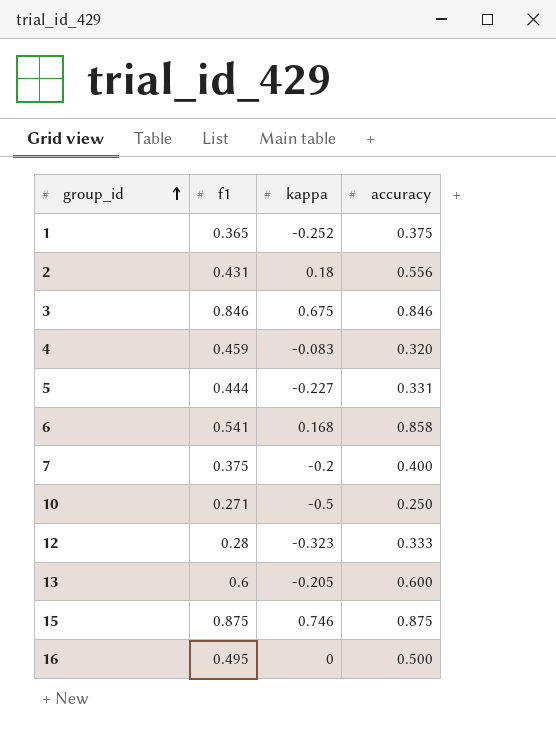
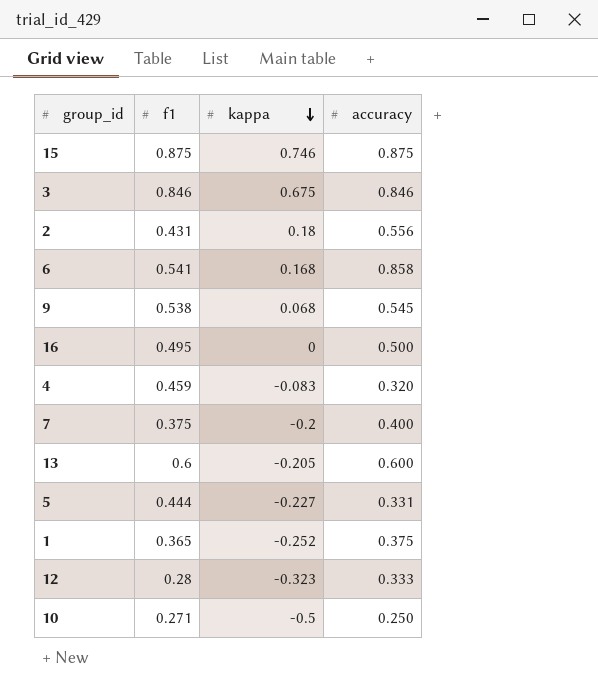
row order: group_id ascending -> kappa descending
row 9: none -> 0.538 | 0.068 | 0.545

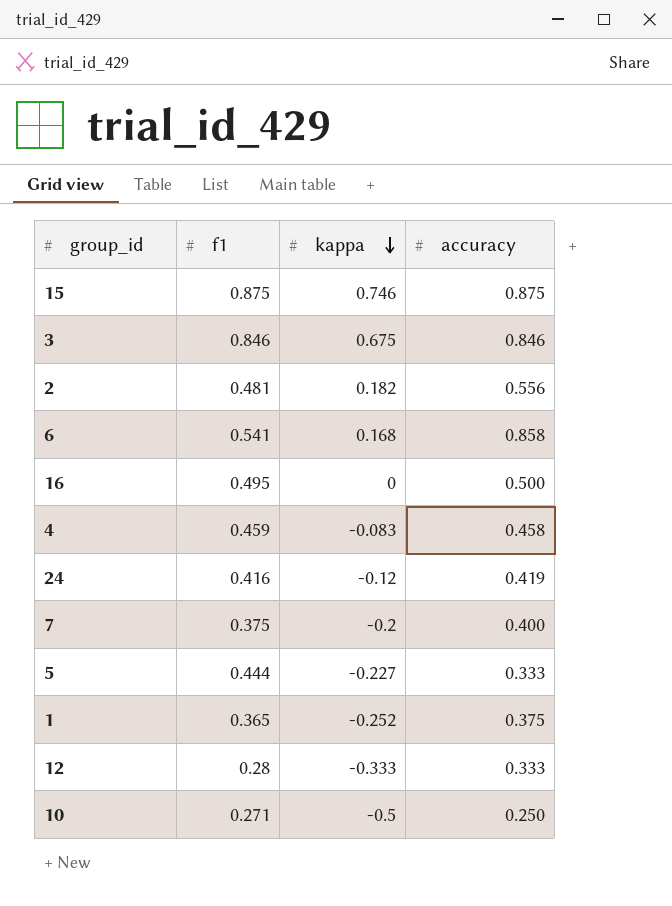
row 9: 0.538 | 0.068 | 0.545 -> none
row 13: 0.6 | -0.205 | 0.600 -> none
2 | f1: 0.431 -> 0.481
2 | kappa: 0.18 -> 0.182
4 | accuracy: 0.320 -> 0.458
row 24: none -> 0.416 | -0.12 | 0.419
5 | accuracy: 0.331 -> 0.333
12 | kappa: -0.323 -> -0.333

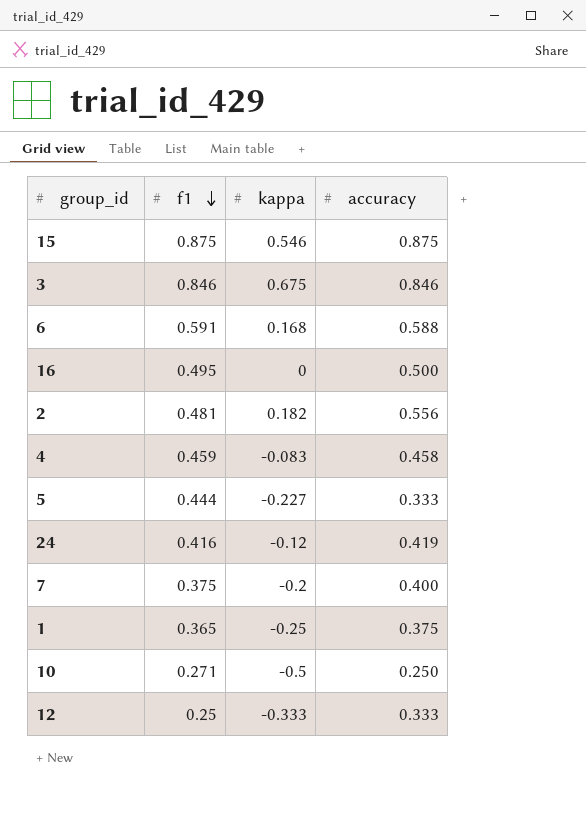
row order: kappa descending -> f1 descending
15 | kappa: 0.746 -> 0.546
6 | f1: 0.541 -> 0.591
6 | accuracy: 0.858 -> 0.588
1 | kappa: -0.252 -> -0.25
12 | f1: 0.28 -> 0.25

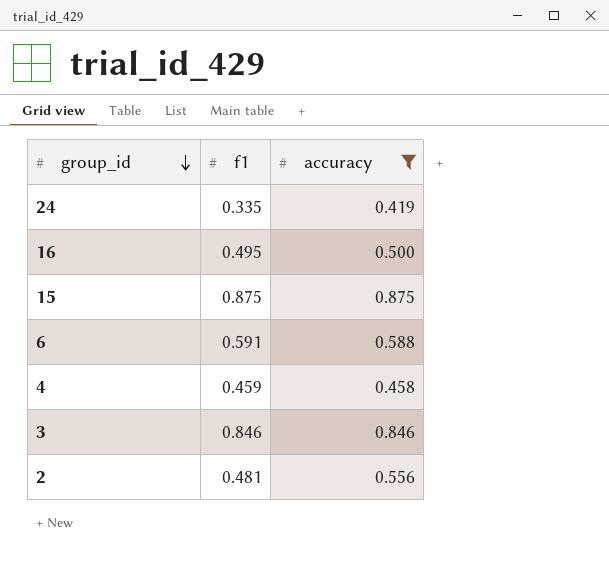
filter: none -> accuracy >= 0.419
row order: f1 descending -> group_id descending
column kappa | position: 3 -> none
24 | f1: 0.416 -> 0.335

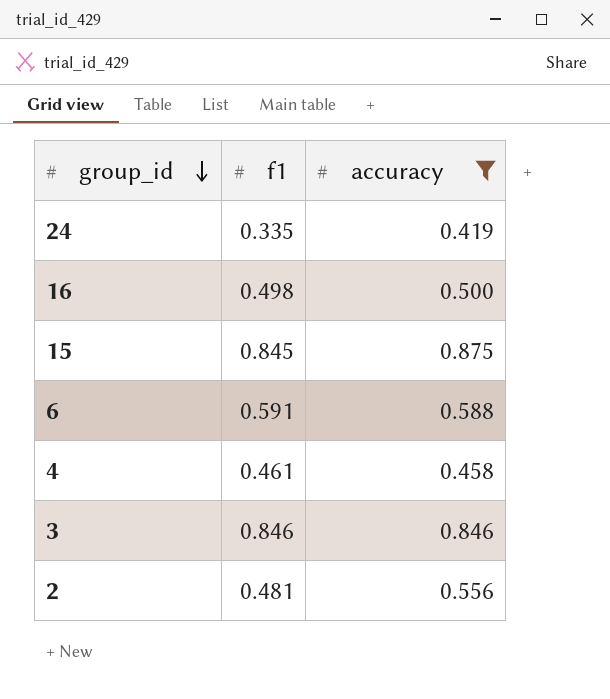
16 | f1: 0.495 -> 0.498
15 | f1: 0.875 -> 0.845
4 | f1: 0.459 -> 0.461

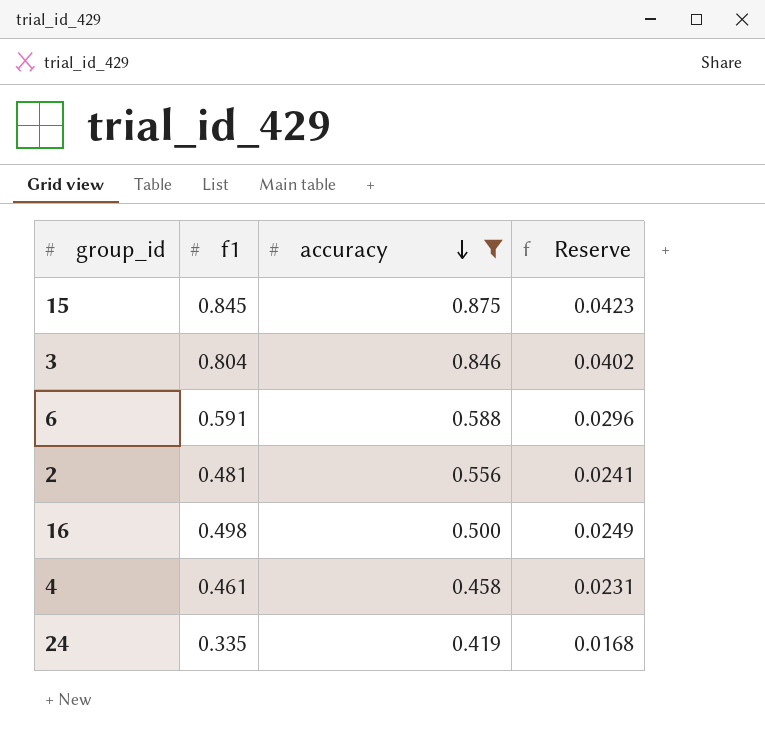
row order: group_id descending -> accuracy descending
column Reserve | formula: none -> [f1] * 0.05
3 | f1: 0.846 -> 0.804

